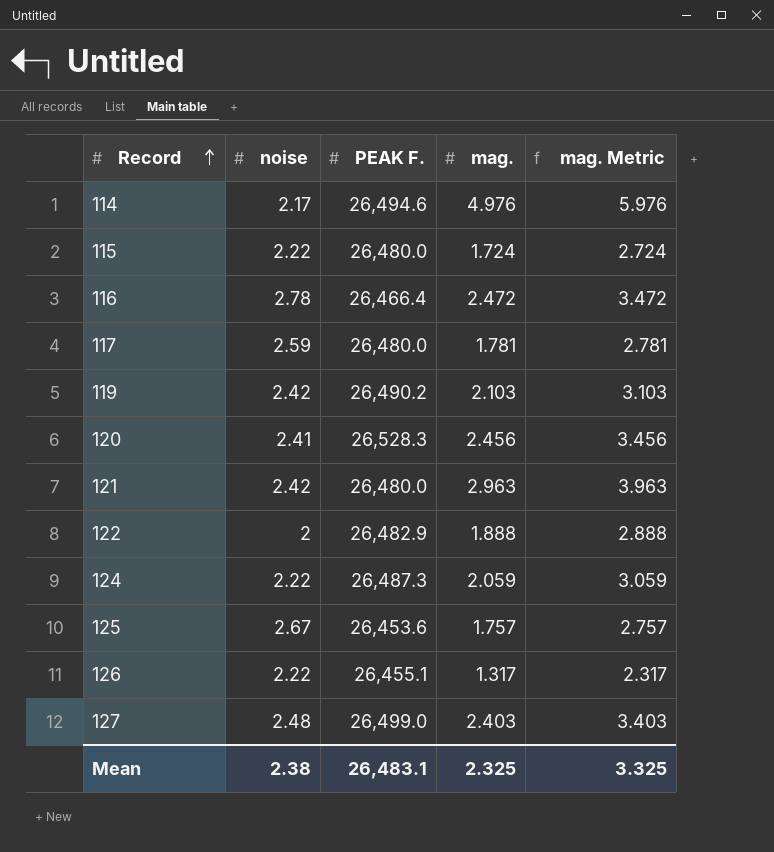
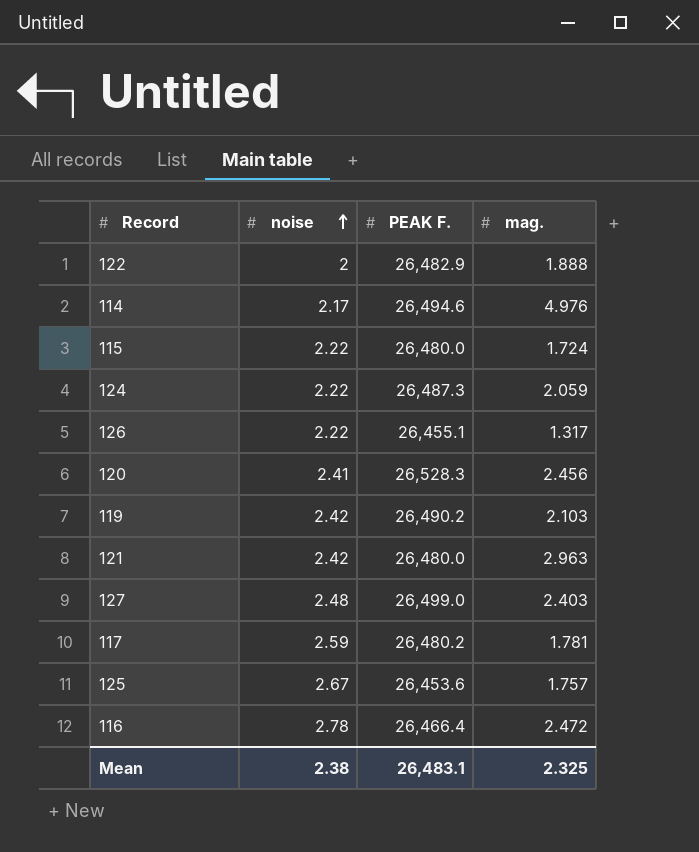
row order: Record ascending -> noise ascending
column mag. Metric | formula: [mag.] + 1 -> none
117 | PEAK F.: 26,480.0 -> 26,480.2

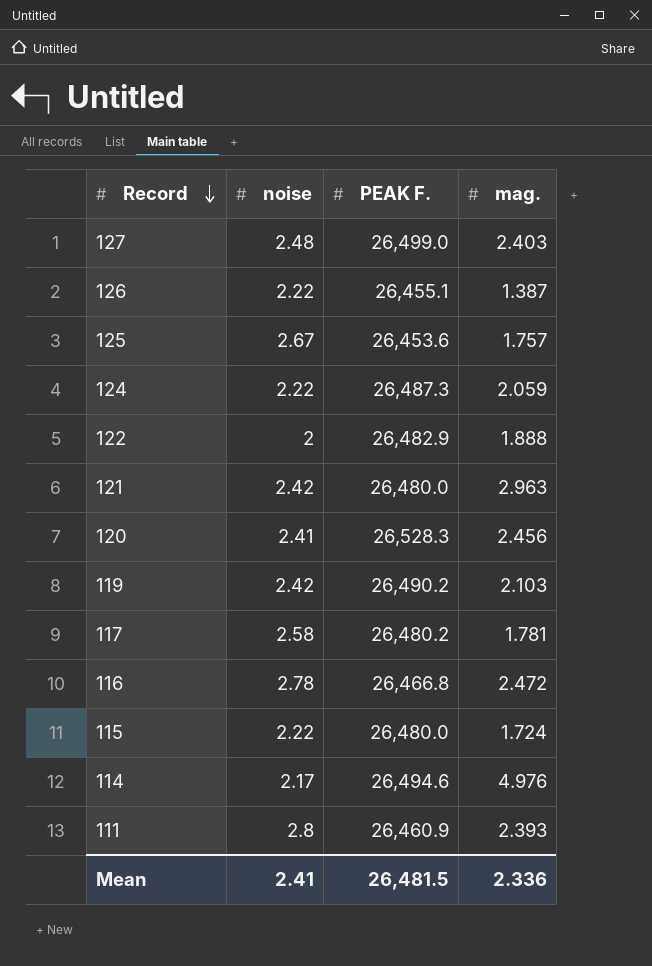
row order: noise ascending -> Record descending
126 | mag.: 1.317 -> 1.387
117 | noise: 2.59 -> 2.58
116 | PEAK F.: 26,466.4 -> 26,466.8
row 111: none -> 2.8 | 26,460.9 | 2.393
Mean | noise: 2.38 -> 2.41
Mean | PEAK F.: 26,483.1 -> 26,481.5
Mean | mag.: 2.325 -> 2.336

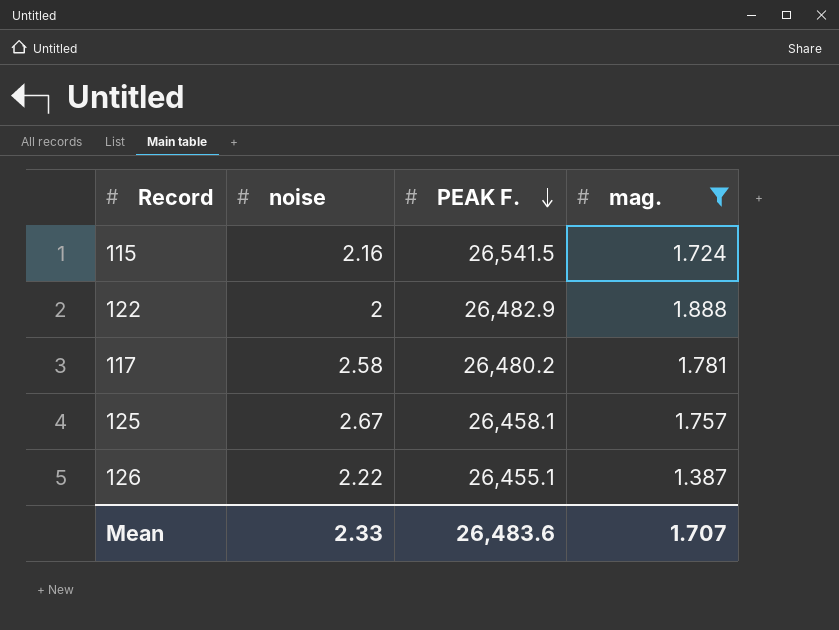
filter: none -> mag. <= 1.888
row order: Record descending -> PEAK F. descending
115 | noise: 2.22 -> 2.16
115 | PEAK F.: 26,480.0 -> 26,541.5
125 | PEAK F.: 26,453.6 -> 26,458.1
Mean | noise: 2.41 -> 2.33
Mean | PEAK F.: 26,481.5 -> 26,483.6
Mean | mag.: 2.336 -> 1.707

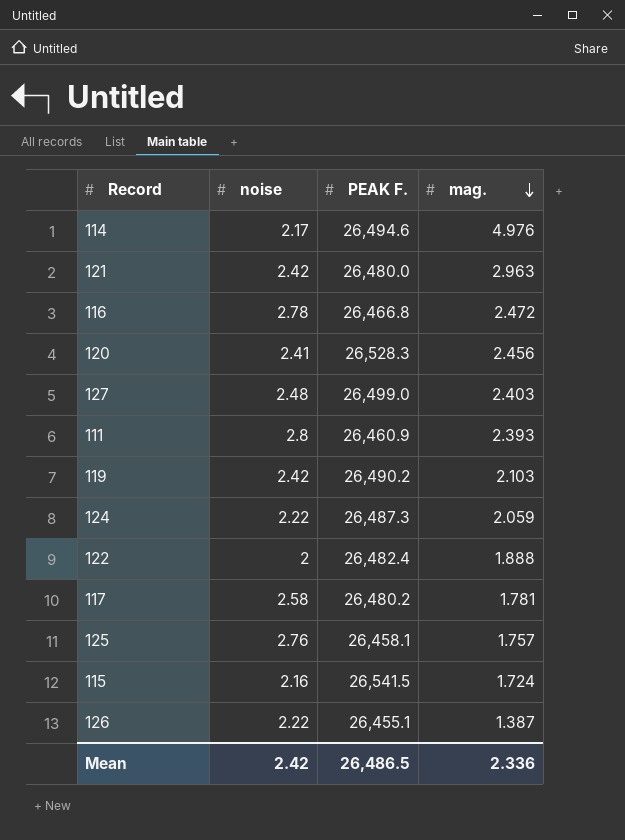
filter: mag. <= 1.888 -> none
row order: PEAK F. descending -> mag. descending
122 | PEAK F.: 26,482.9 -> 26,482.4
125 | noise: 2.67 -> 2.76
Mean | noise: 2.33 -> 2.42
Mean | PEAK F.: 26,483.6 -> 26,486.5
Mean | mag.: 1.707 -> 2.336

